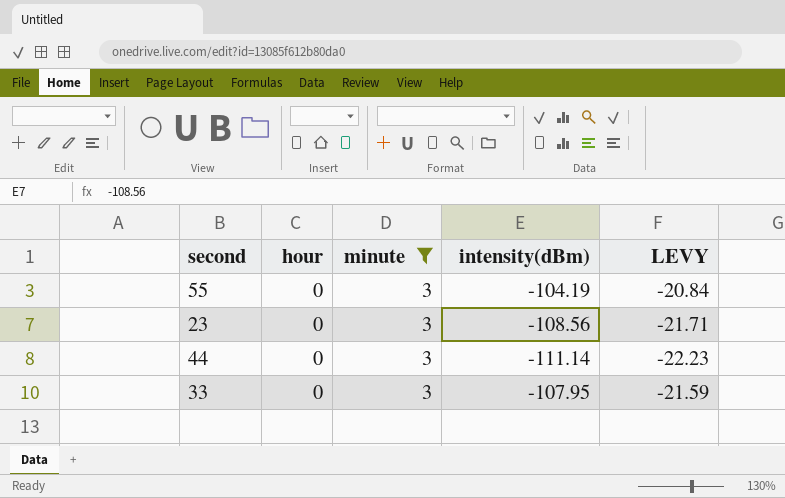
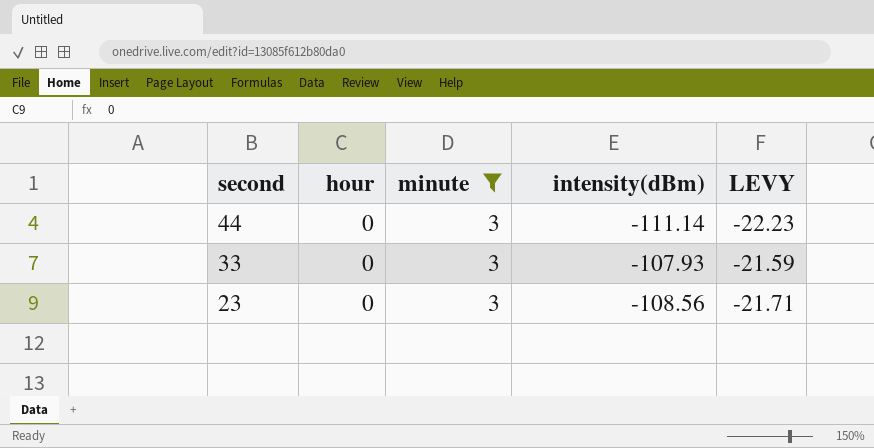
row order: none -> second descending
row 55: 0 | 3 | -104.19 | -20.84 -> none
33 | intensity(dBm): -107.95 -> -107.93

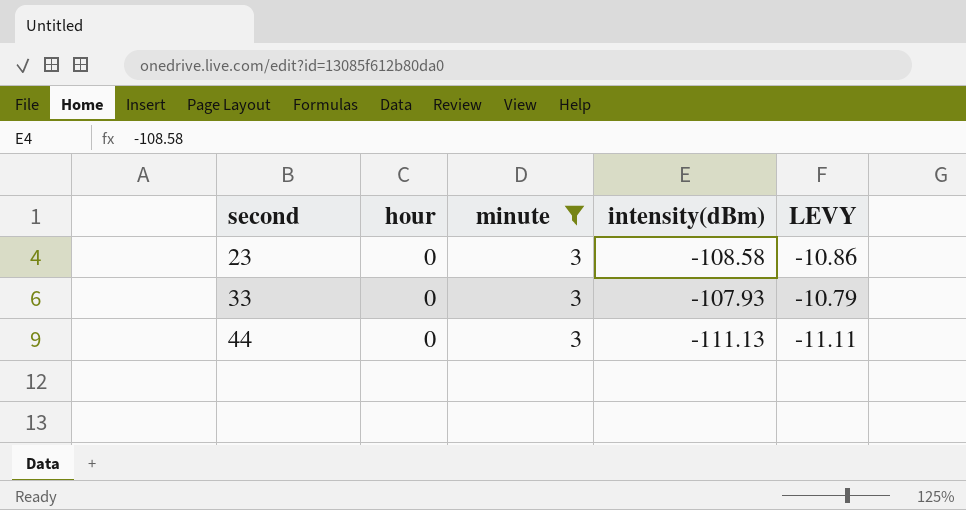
row order: second descending -> second ascending
column LEVY | formula: [intensity(dBm)] * 0.2 -> [intensity(dBm)] * 0.1
23 | intensity(dBm): -108.56 -> -108.58
44 | intensity(dBm): -111.14 -> -111.13

